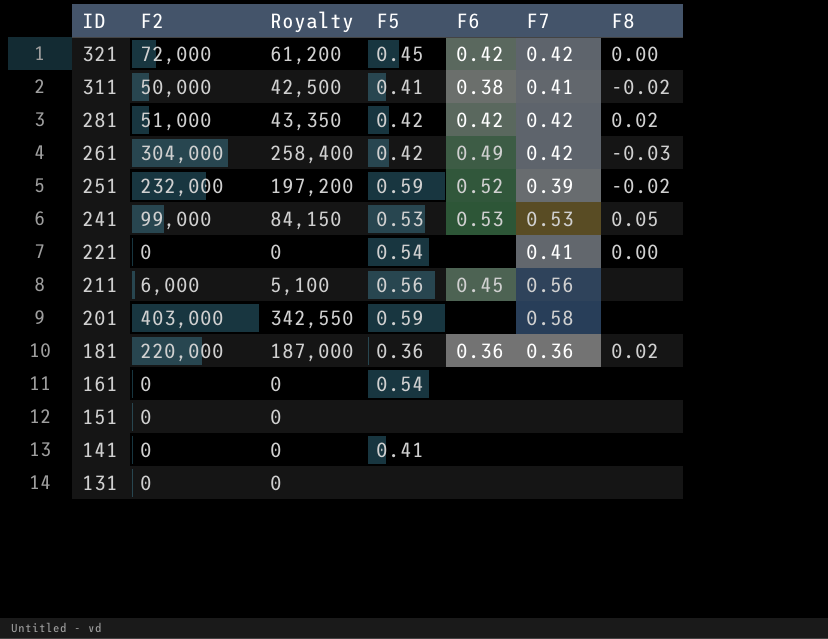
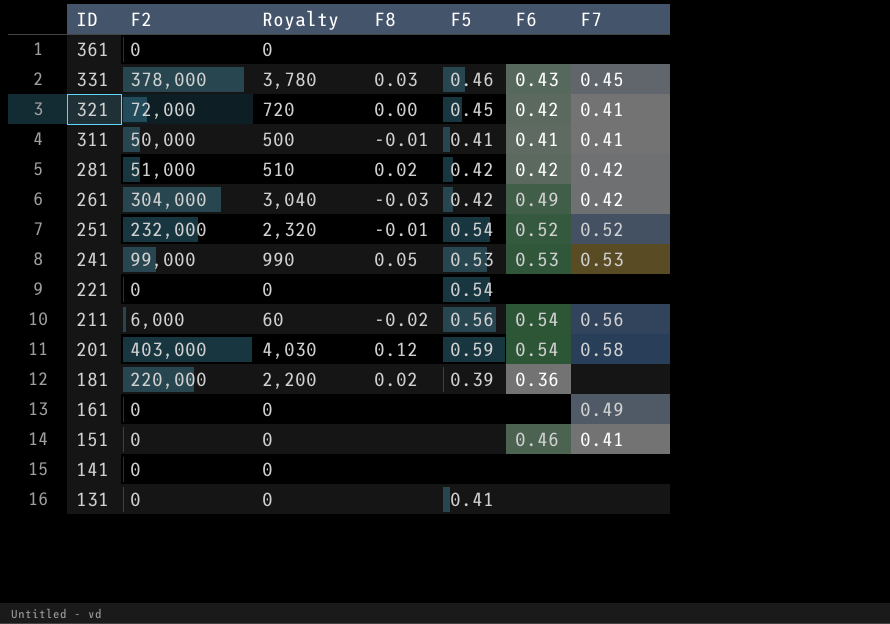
column Royalty | formula: [F2] * 0.85 -> [F2] * 0.01
column F8 | position: 7 -> 4
row 361: none -> 0 | 0 | none | none | none | none
row 331: none -> 378,000 | 3,780 | 0.03 | 0.46 | 0.43 | 0.45
321 | F7: 0.42 -> 0.41
311 | F8: -0.02 -> -0.01
311 | F6: 0.38 -> 0.41
251 | F8: -0.02 -> -0.01
251 | F5: 0.59 -> 0.54
251 | F7: 0.39 -> 0.52
221 | F8: 0.00 -> none
221 | F7: 0.41 -> none
211 | F8: none -> -0.02
211 | F6: 0.45 -> 0.54
201 | F8: none -> 0.12
201 | F6: none -> 0.54
181 | F5: 0.36 -> 0.39
181 | F7: 0.36 -> none
161 | F5: 0.54 -> none
161 | F7: none -> 0.49
151 | F6: none -> 0.46
151 | F7: none -> 0.41
141 | F5: 0.41 -> none
131 | F5: none -> 0.41

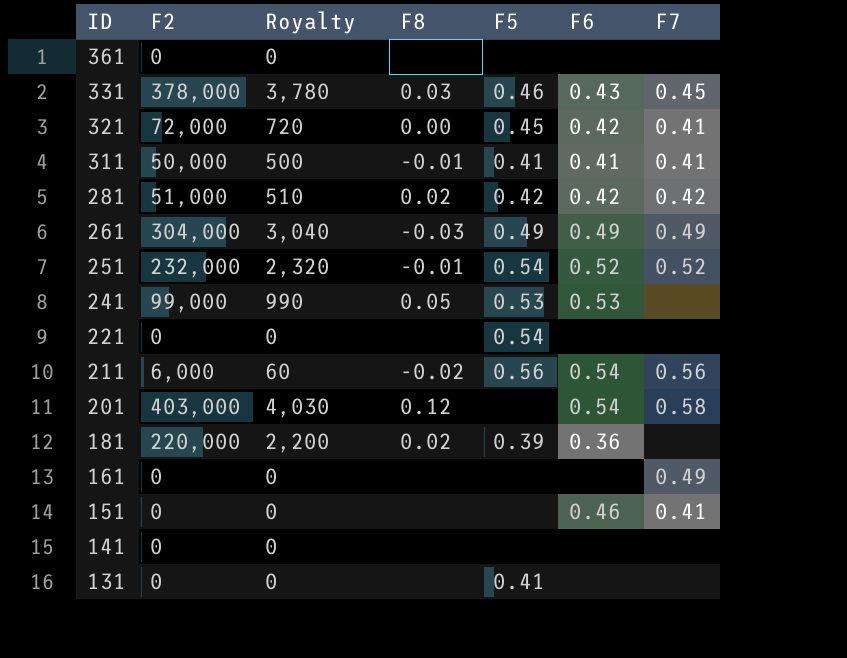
261 | F5: 0.42 -> 0.49
261 | F7: 0.42 -> 0.49
241 | F7: 0.53 -> none
201 | F5: 0.59 -> none

